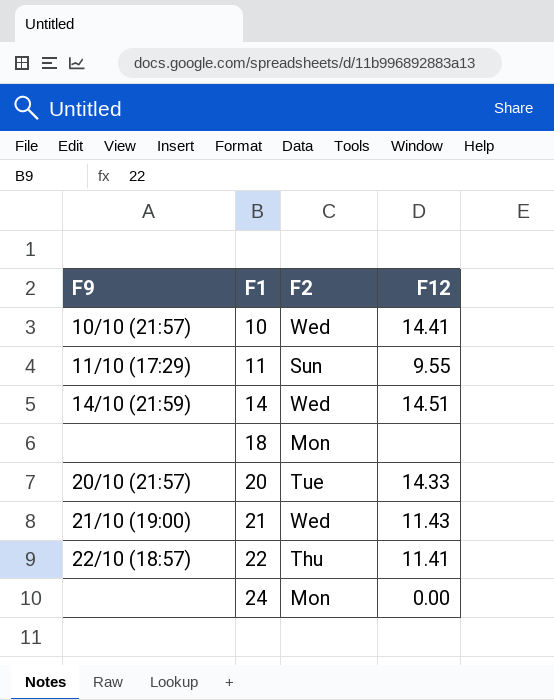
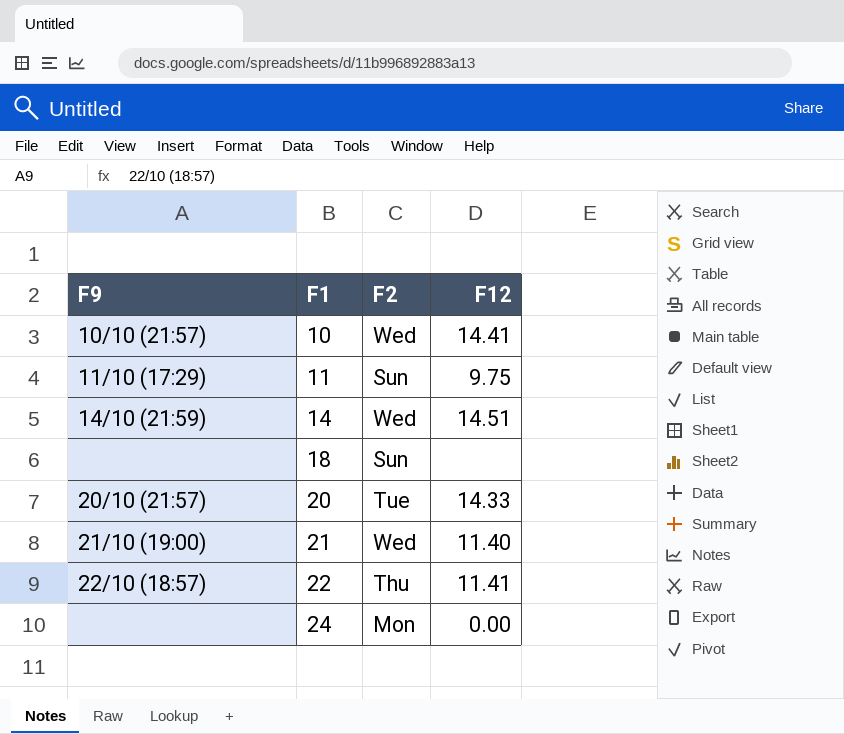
11 | F12: 9.55 -> 9.75
18 | F2: Mon -> Sun
21 | F12: 11.43 -> 11.40

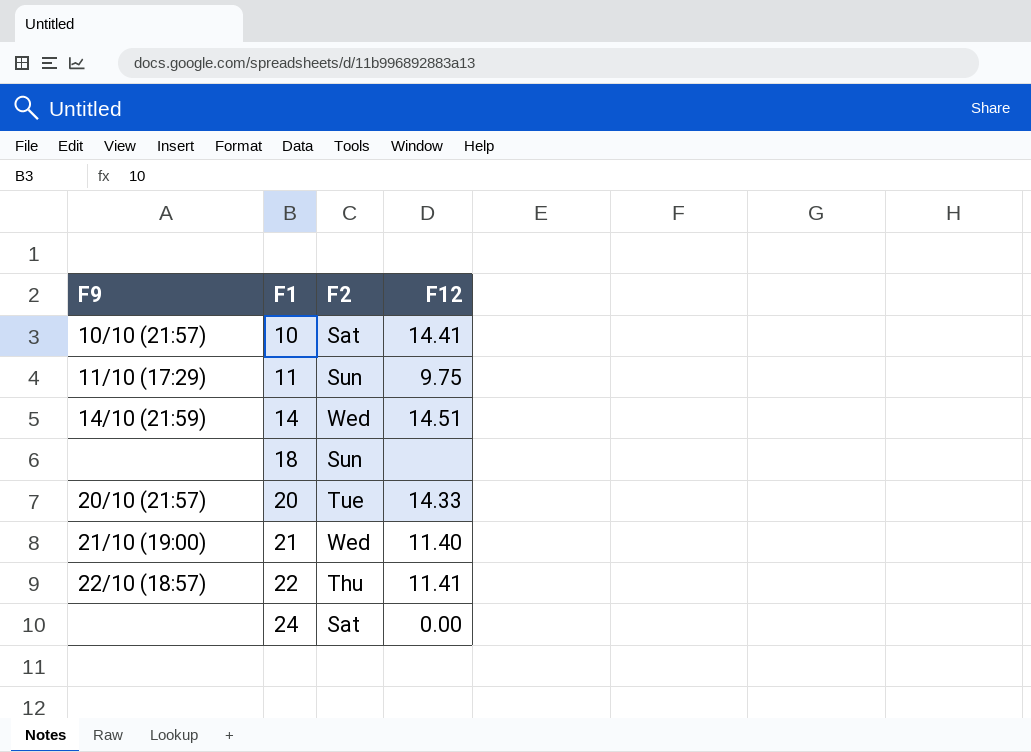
10 | F2: Wed -> Sat
24 | F2: Mon -> Sat

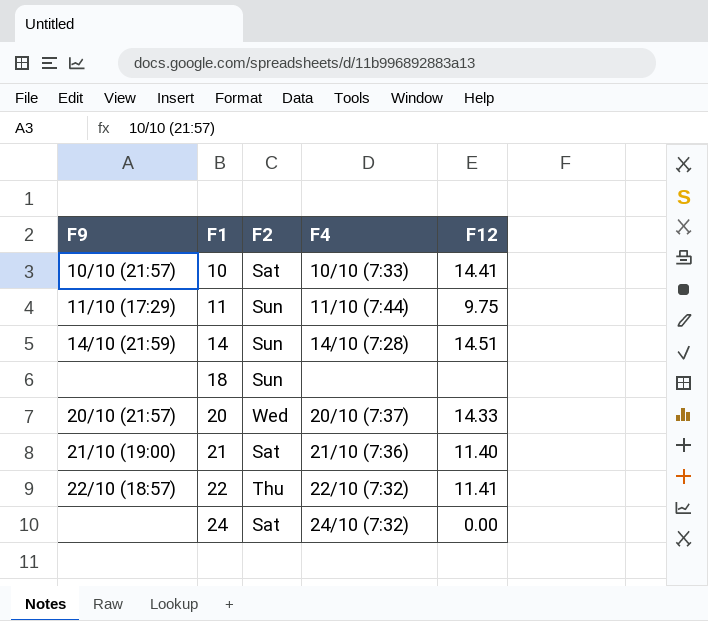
column F4 | position: none -> 4
14 | F2: Wed -> Sun
20 | F2: Tue -> Wed
21 | F2: Wed -> Sat

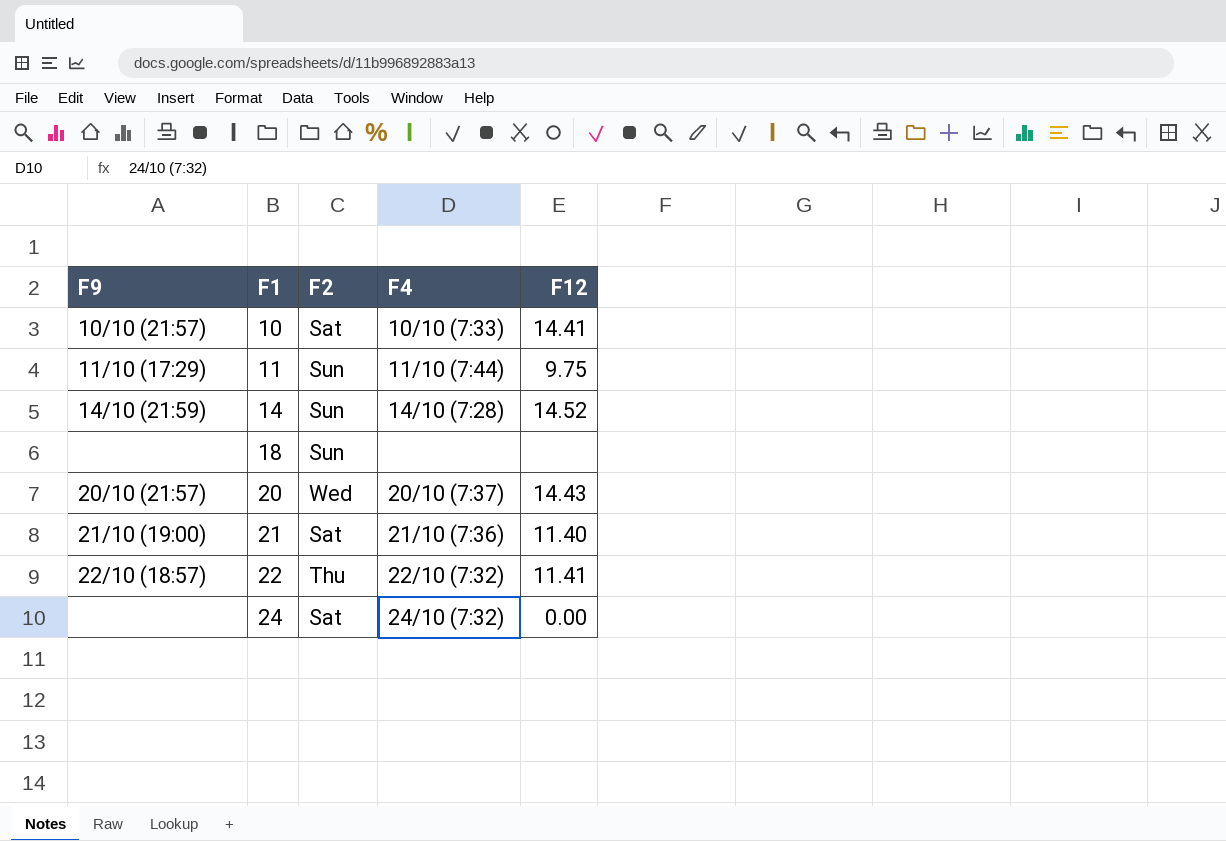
14 | F12: 14.51 -> 14.52
20 | F12: 14.33 -> 14.43

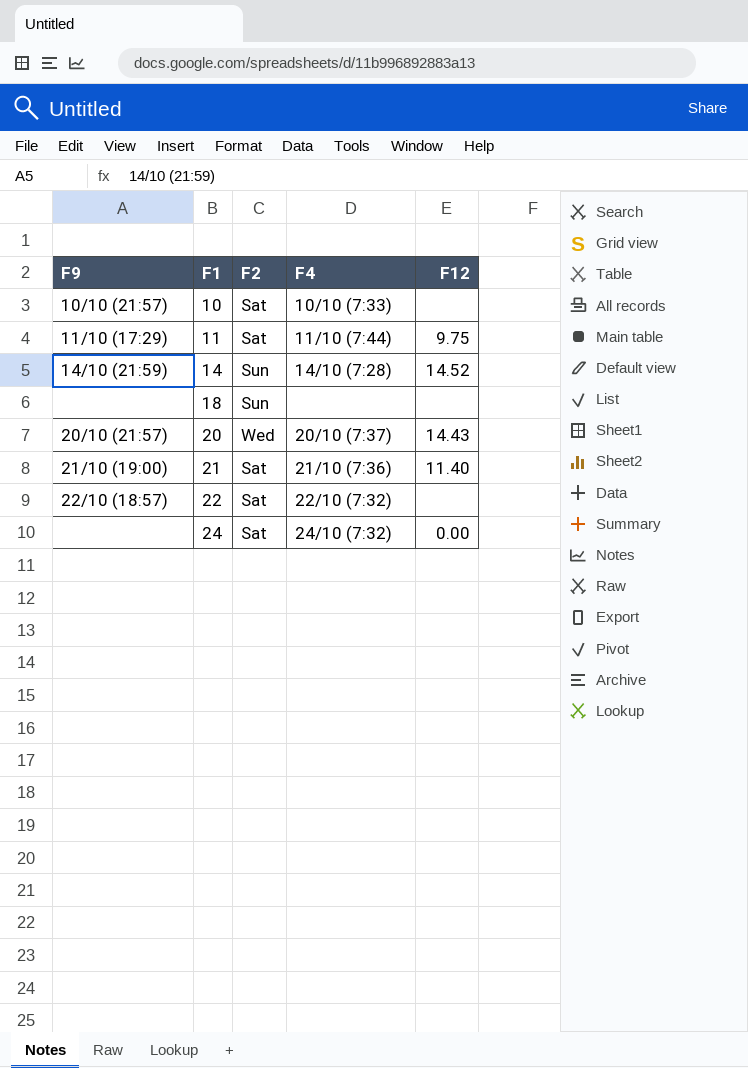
10 | F12: 14.41 -> none
11 | F2: Sun -> Sat
22 | F2: Thu -> Sat
22 | F12: 11.41 -> none

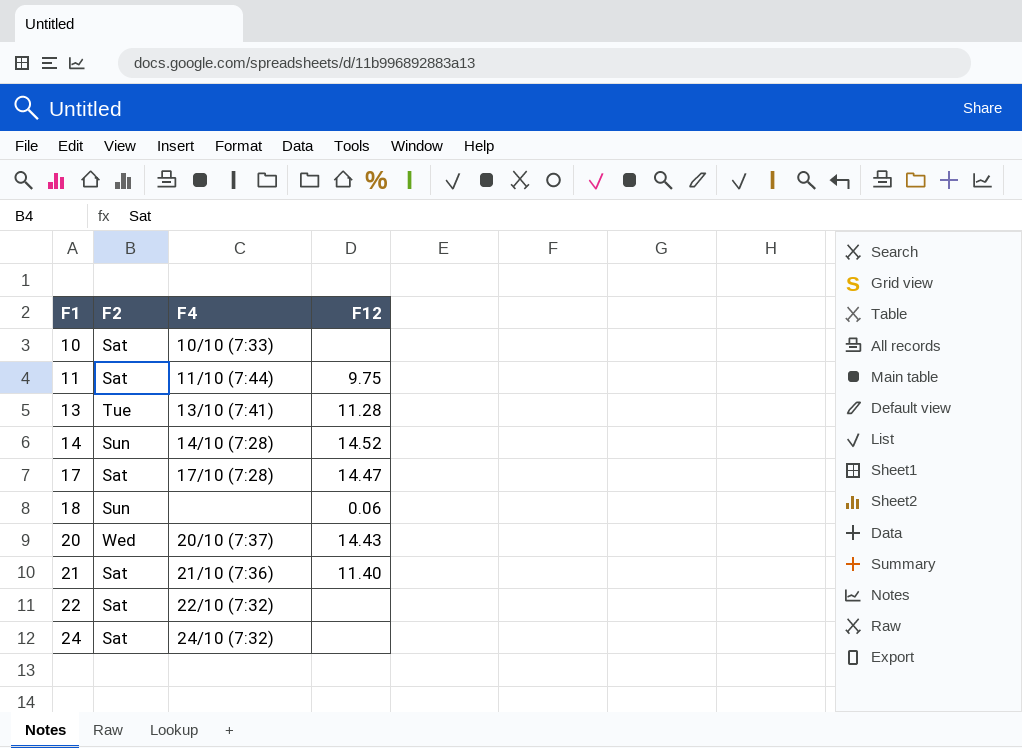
column F9 | position: 1 -> none
row 13: none -> Tue | 13/10 (7:41) | 11.28
row 17: none -> Sat | 17/10 (7:28) | 14.47
18 | F12: none -> 0.06
24 | F12: 0.00 -> none

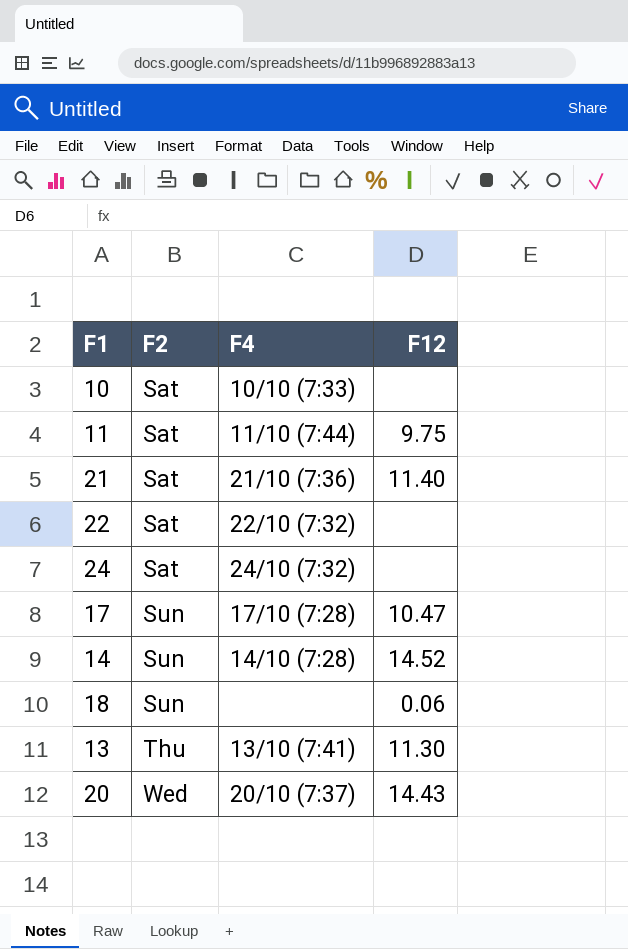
row order: F1 ascending -> F2 ascending
17 | F2: Sat -> Sun
17 | F12: 14.47 -> 10.47
13 | F2: Tue -> Thu
13 | F12: 11.28 -> 11.30

